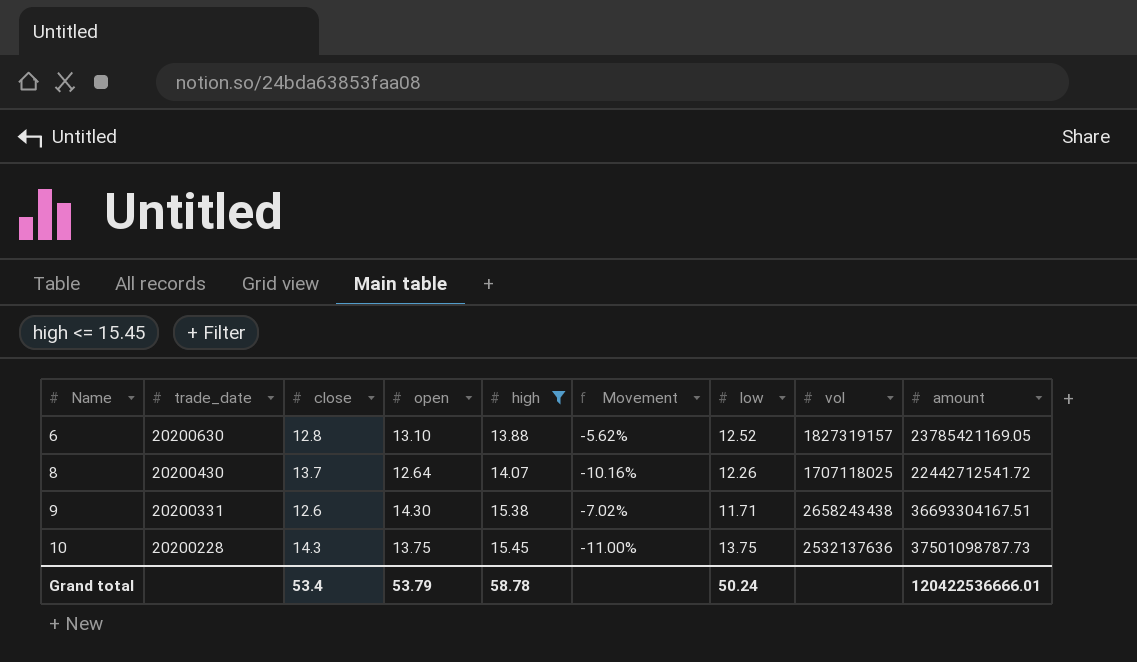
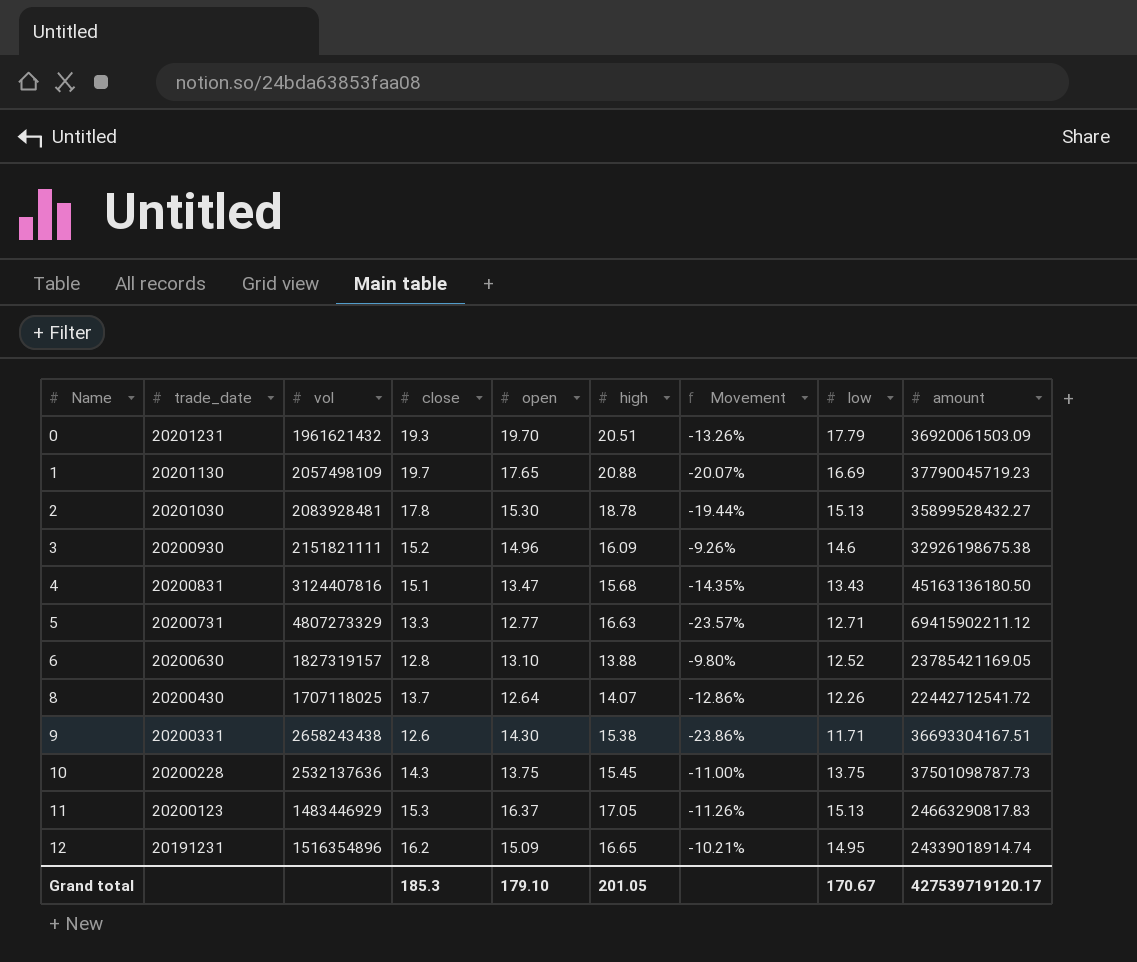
filter: high <= 15.45 -> none
column vol | position: 8 -> 3
column Movement | formula: ([open] - [high]) / [high] -> ([low] - [high]) / [high]
Grand total | close: 53.4 -> 185.3
Grand total | open: 53.79 -> 179.10
Grand total | high: 58.78 -> 201.05
Grand total | low: 50.24 -> 170.67
Grand total | amount: 120422536666.01 -> 427539719120.17

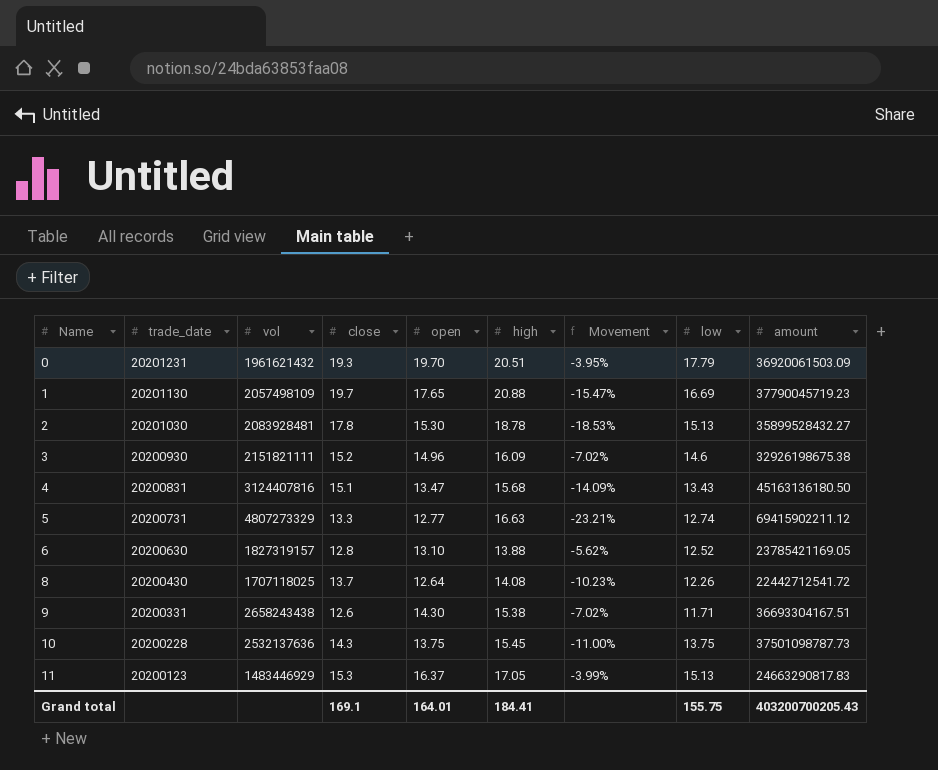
column Movement | formula: ([low] - [high]) / [high] -> ([open] - [high]) / [high]
row 12: 20191231 | 1516354896 | 16.2 | 15.09 | 16.65 | -10.21% | 14.95 | 24339018914.74 -> none
5 | low: 12.71 -> 12.74
8 | high: 14.07 -> 14.08
Grand total | close: 185.3 -> 169.1
Grand total | open: 179.10 -> 164.01
Grand total | high: 201.05 -> 184.41
Grand total | low: 170.67 -> 155.75
Grand total | amount: 427539719120.17 -> 403200700205.43

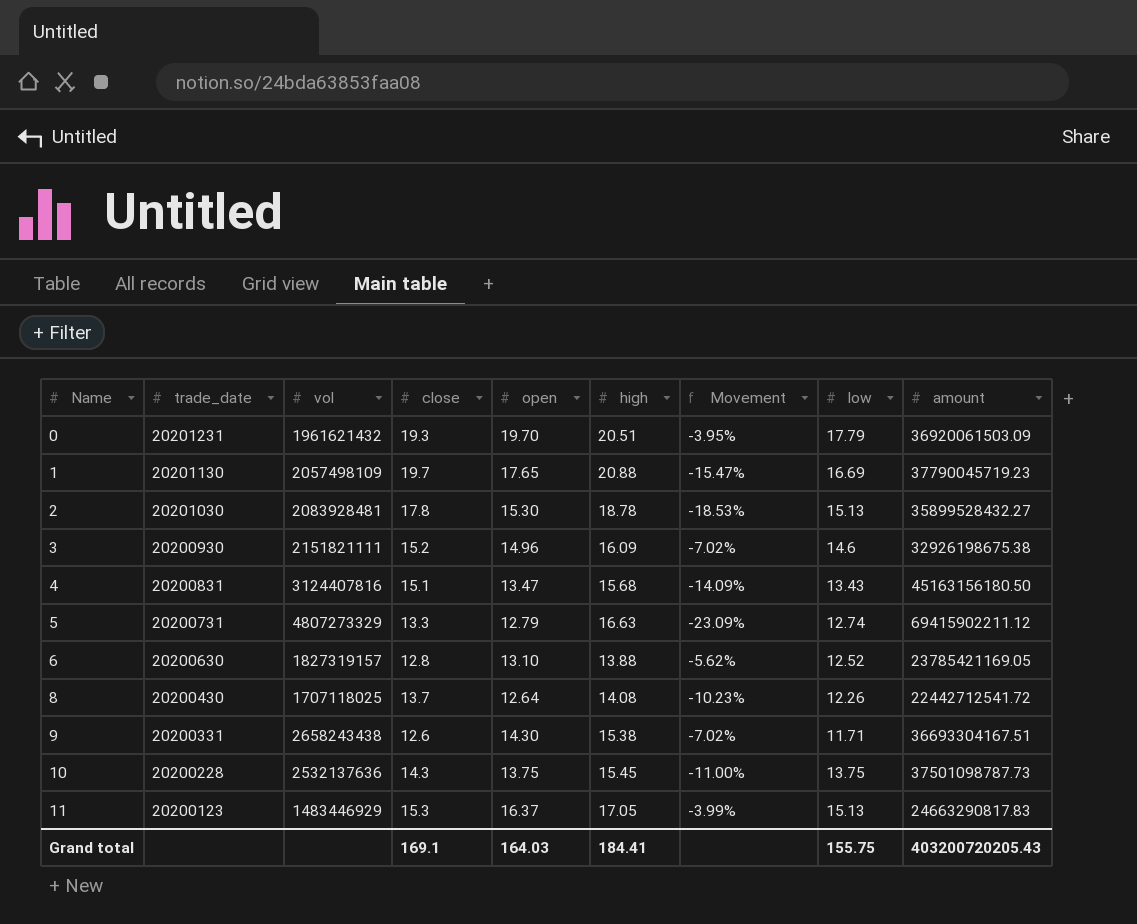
4 | amount: 45163136180.50 -> 45163156180.50
5 | open: 12.77 -> 12.79
5 | Movement: -23.21% -> -23.09%
Grand total | open: 164.01 -> 164.03
Grand total | amount: 403200700205.43 -> 403200720205.43

